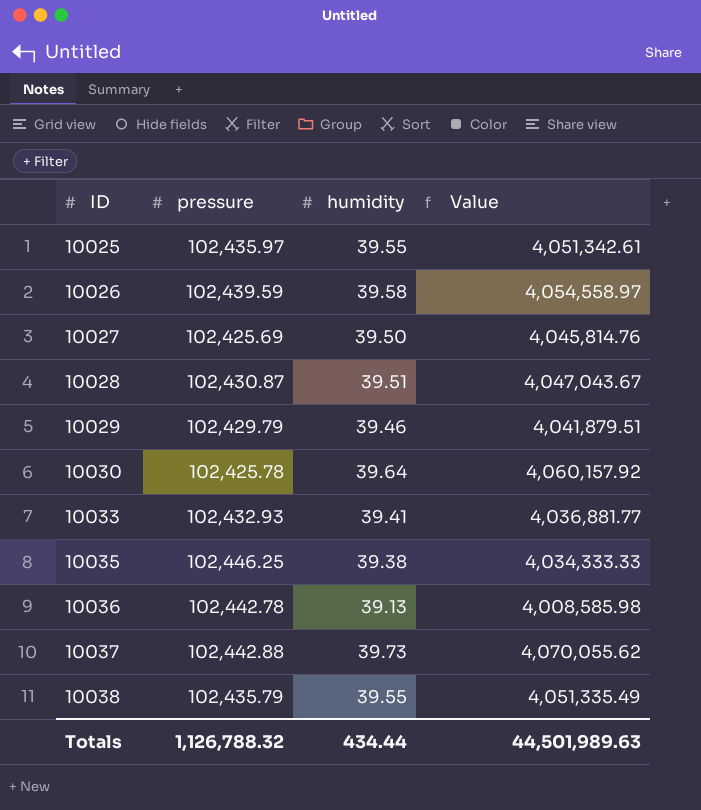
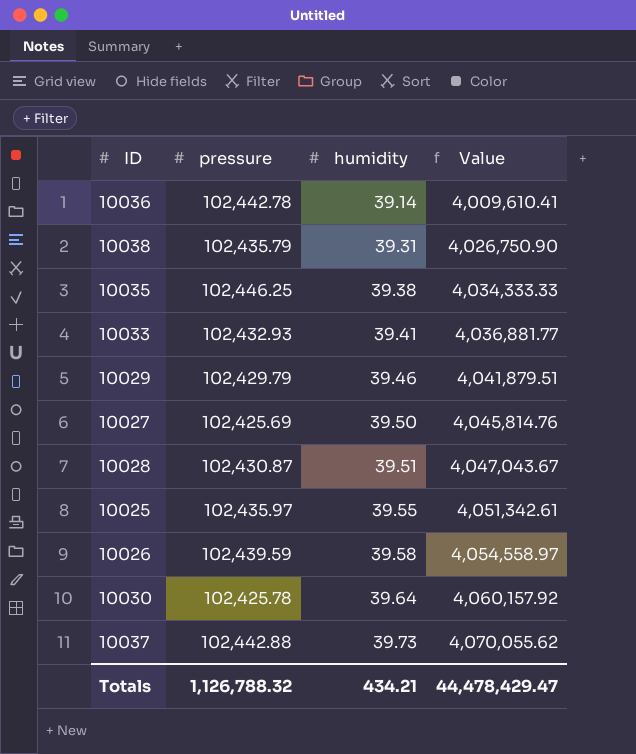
row order: ID ascending -> humidity ascending
10036 | humidity: 39.13 -> 39.14
10036 | Value: 4,008,585.98 -> 4,009,610.41
10038 | humidity: 39.55 -> 39.31
10038 | Value: 4,051,335.49 -> 4,026,750.90
Totals | humidity: 434.44 -> 434.21
Totals | Value: 44,501,989.63 -> 44,478,429.47

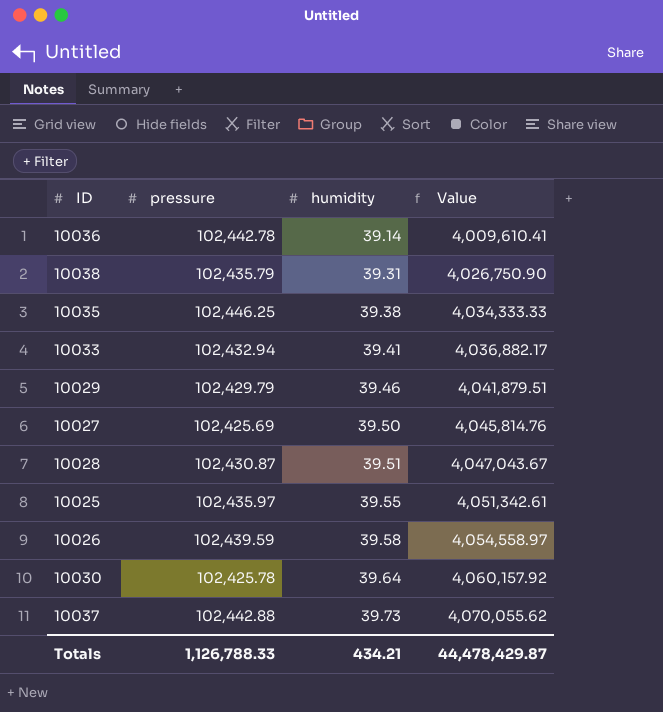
10033 | pressure: 102,432.93 -> 102,432.94
10033 | Value: 4,036,881.77 -> 4,036,882.17
Totals | pressure: 1,126,788.32 -> 1,126,788.33
Totals | Value: 44,478,429.47 -> 44,478,429.87

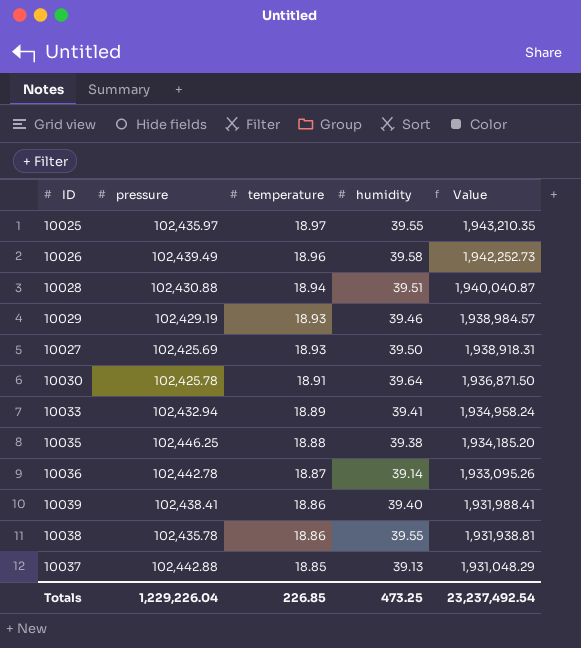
row order: humidity ascending -> temperature descending
column temperature | position: none -> 3
column Value | formula: [pressure] * [humidity] -> [pressure] * [temperature]
10026 | pressure: 102,439.59 -> 102,439.49
10028 | pressure: 102,430.87 -> 102,430.88
10029 | pressure: 102,429.79 -> 102,429.19
row 10039: none -> 102,438.41 | 18.86 | 39.40 | 1,931,988.41
10038 | pressure: 102,435.79 -> 102,435.78
10038 | humidity: 39.31 -> 39.55
10037 | humidity: 39.73 -> 39.13
Totals | pressure: 1,126,788.33 -> 1,229,226.04
Totals | humidity: 434.21 -> 473.25
Totals | Value: 44,478,429.87 -> 23,237,492.54

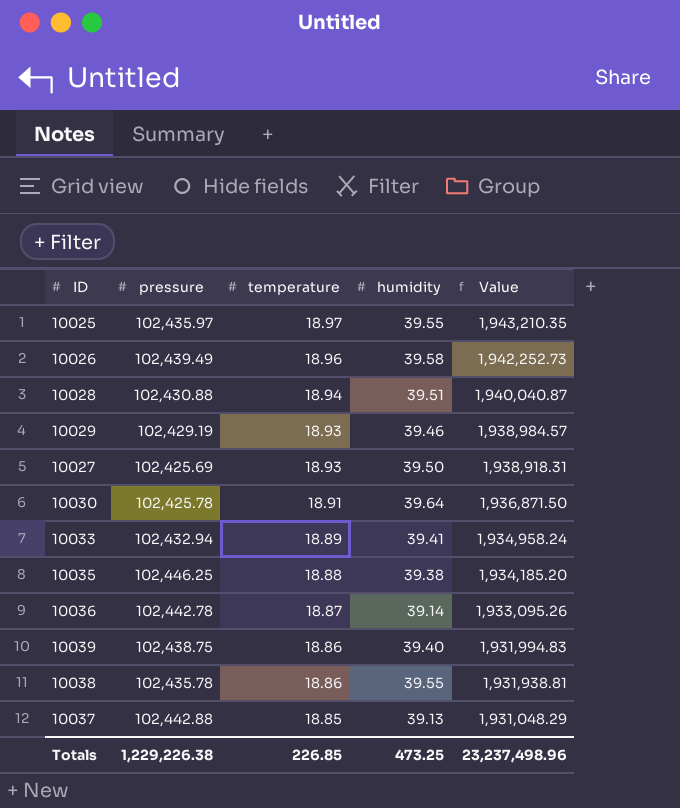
10039 | pressure: 102,438.41 -> 102,438.75
10039 | Value: 1,931,988.41 -> 1,931,994.83
Totals | pressure: 1,229,226.04 -> 1,229,226.38
Totals | Value: 23,237,492.54 -> 23,237,498.96

